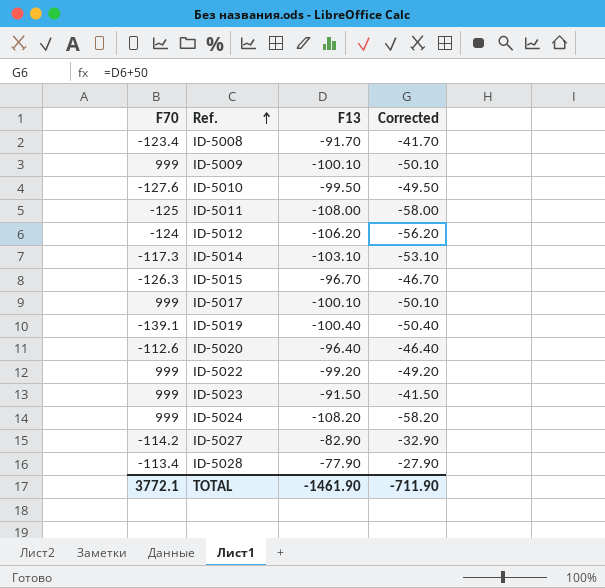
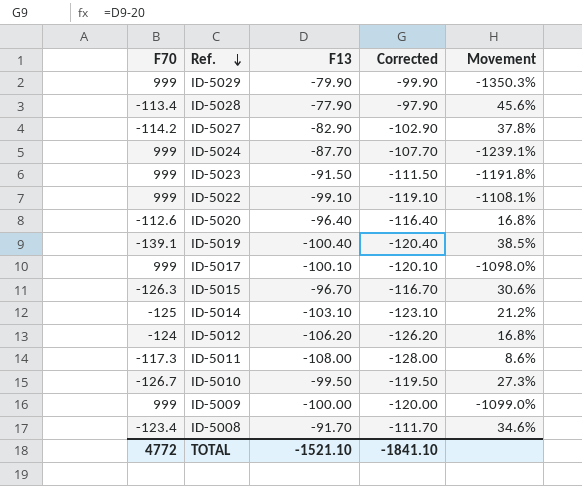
row order: Ref. ascending -> Ref. descending
column Corrected | formula: [F13] + 50 -> [F13] - 20
column Movement | formula: none -> ([F70] - [F13]) / [F13]
row ID-5029: none -> 999 | -79.90 | -99.90 | -1350.3%
ID-5024 | F13: -108.20 -> -87.70
ID-5022 | F13: -99.20 -> -99.10
ID-5014 | F70: -117.3 -> -125
ID-5011 | F70: -125 -> -117.3
ID-5010 | F70: -127.6 -> -126.7
ID-5009 | F13: -100.10 -> -100.00
TOTAL | F70: 3772.1 -> 4772
TOTAL | F13: -1461.90 -> -1521.10
TOTAL | Corrected: -711.90 -> -1841.10

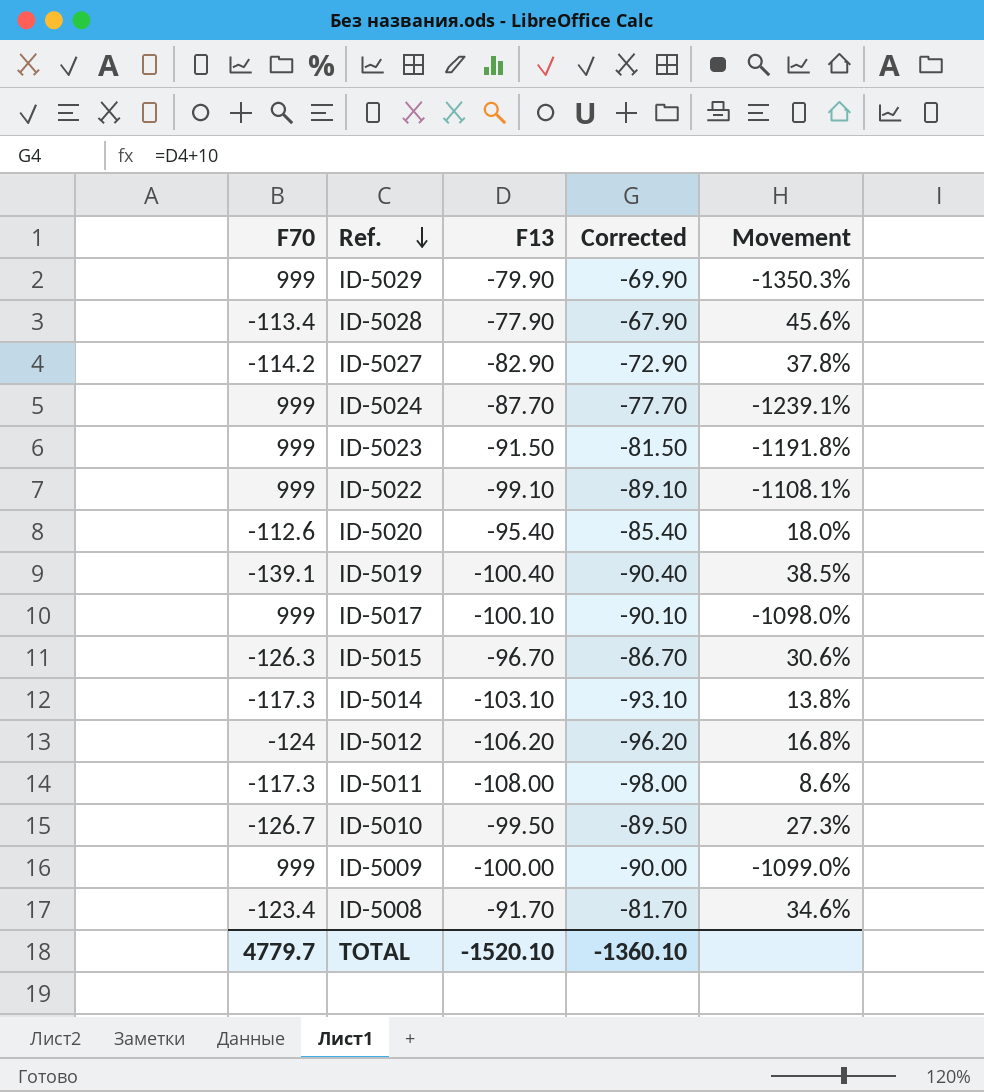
column Corrected | formula: [F13] - 20 -> [F13] + 10
ID-5020 | F13: -96.40 -> -95.40
ID-5020 | Movement: 16.8% -> 18.0%
ID-5014 | F70: -125 -> -117.3
ID-5014 | Movement: 21.2% -> 13.8%
TOTAL | F70: 4772 -> 4779.7
TOTAL | F13: -1521.10 -> -1520.10
TOTAL | Corrected: -1841.10 -> -1360.10

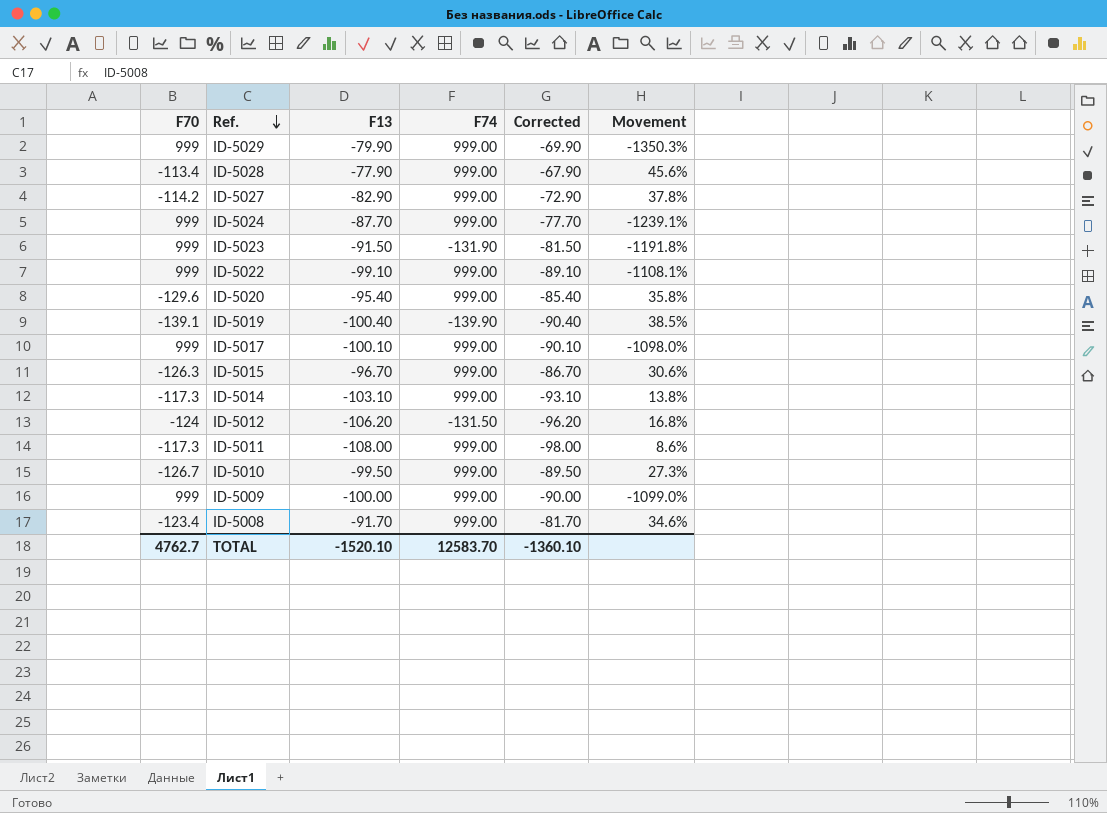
column F74 | position: none -> 4
ID-5020 | F70: -112.6 -> -129.6
ID-5020 | Movement: 18.0% -> 35.8%
TOTAL | F70: 4779.7 -> 4762.7

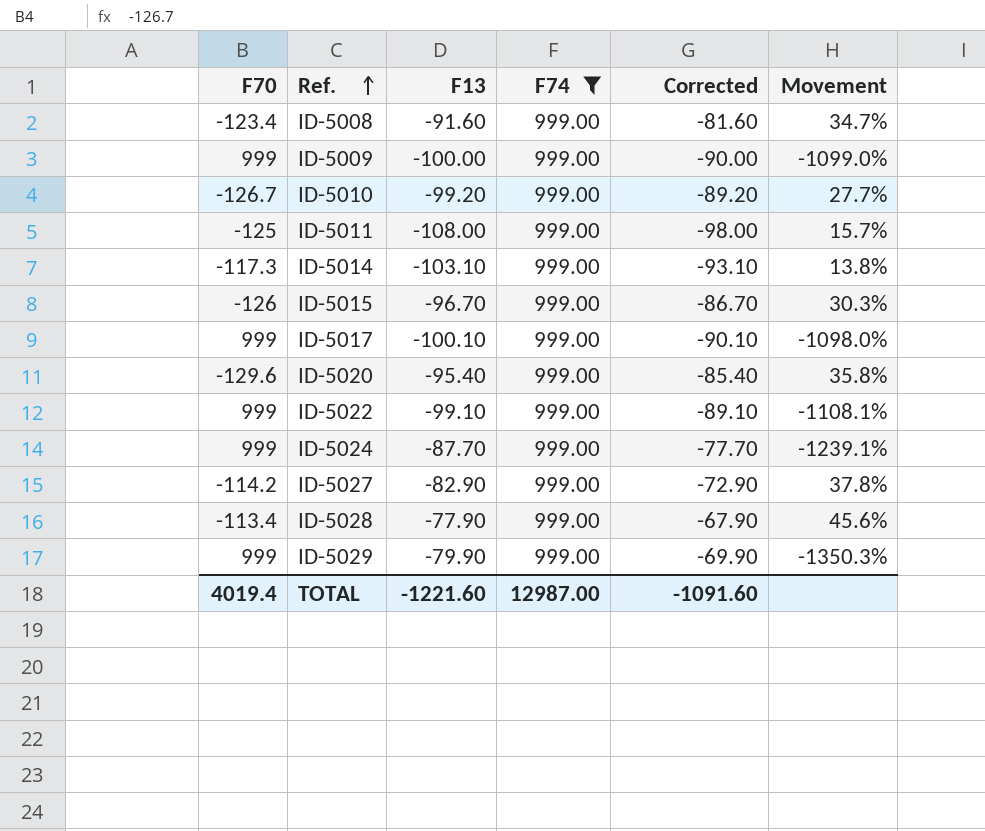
filter: none -> F74 = 999.00
row order: Ref. descending -> Ref. ascending
ID-5008 | F13: -91.70 -> -91.60
ID-5008 | Corrected: -81.70 -> -81.60
ID-5008 | Movement: 34.6% -> 34.7%
ID-5010 | F13: -99.50 -> -99.20
ID-5010 | Corrected: -89.50 -> -89.20
ID-5010 | Movement: 27.3% -> 27.7%
ID-5011 | F70: -117.3 -> -125
ID-5011 | Movement: 8.6% -> 15.7%
ID-5015 | F70: -126.3 -> -126
ID-5015 | Movement: 30.6% -> 30.3%
TOTAL | F70: 4762.7 -> 4019.4
TOTAL | F13: -1520.10 -> -1221.60
TOTAL | F74: 12583.70 -> 12987.00
TOTAL | Corrected: -1360.10 -> -1091.60

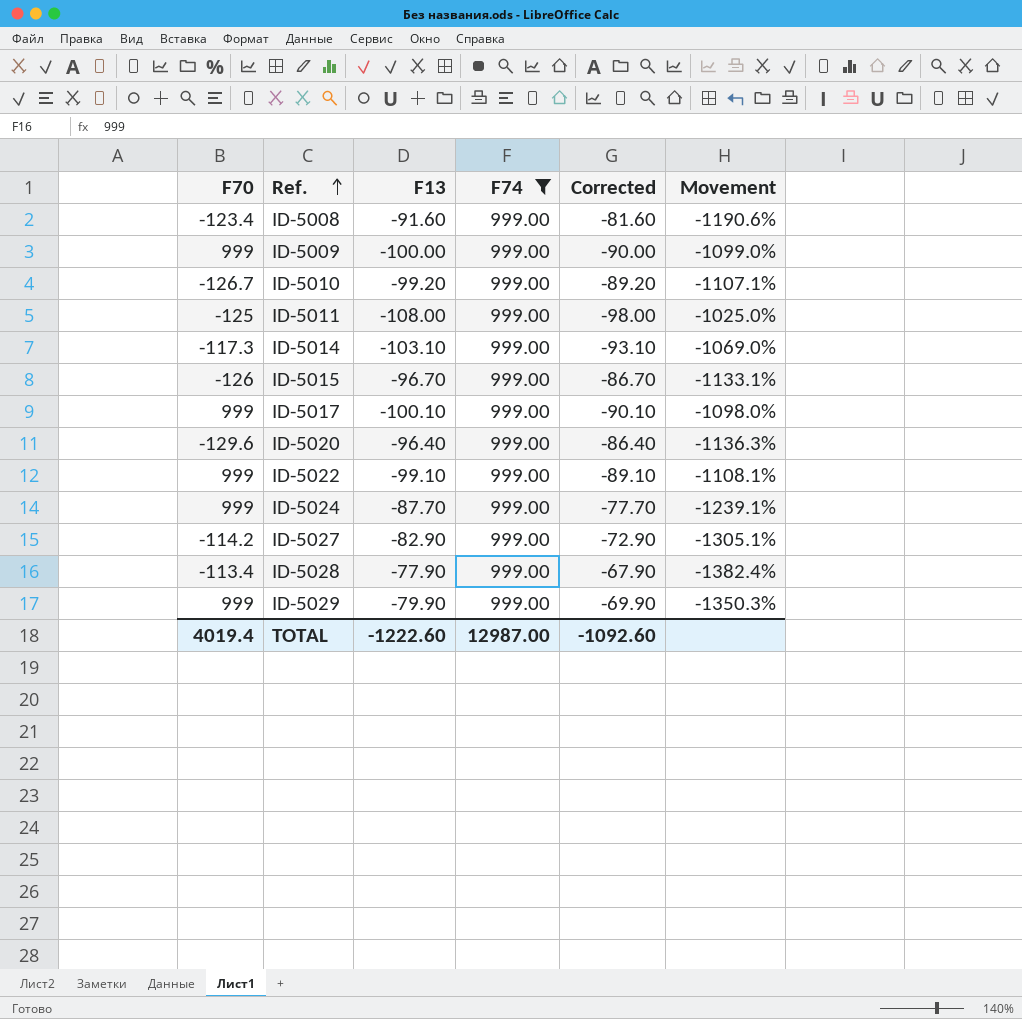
column Movement | formula: ([F70] - [F13]) / [F13] -> ([F74] - [F13]) / [F13]
ID-5020 | F13: -95.40 -> -96.40
ID-5020 | Corrected: -85.40 -> -86.40
TOTAL | F13: -1221.60 -> -1222.60
TOTAL | Corrected: -1091.60 -> -1092.60

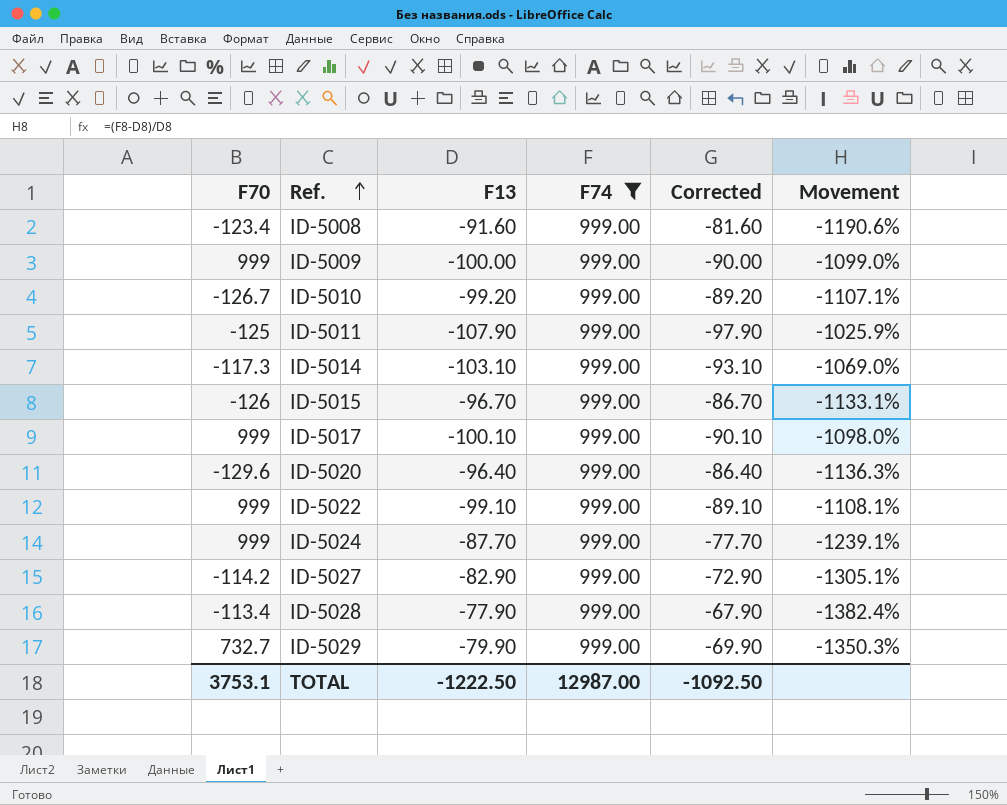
ID-5011 | F13: -108.00 -> -107.90
ID-5011 | Corrected: -98.00 -> -97.90
ID-5011 | Movement: -1025.0% -> -1025.9%
ID-5029 | F70: 999 -> 732.7
TOTAL | F70: 4019.4 -> 3753.1
TOTAL | F13: -1222.60 -> -1222.50
TOTAL | Corrected: -1092.60 -> -1092.50

